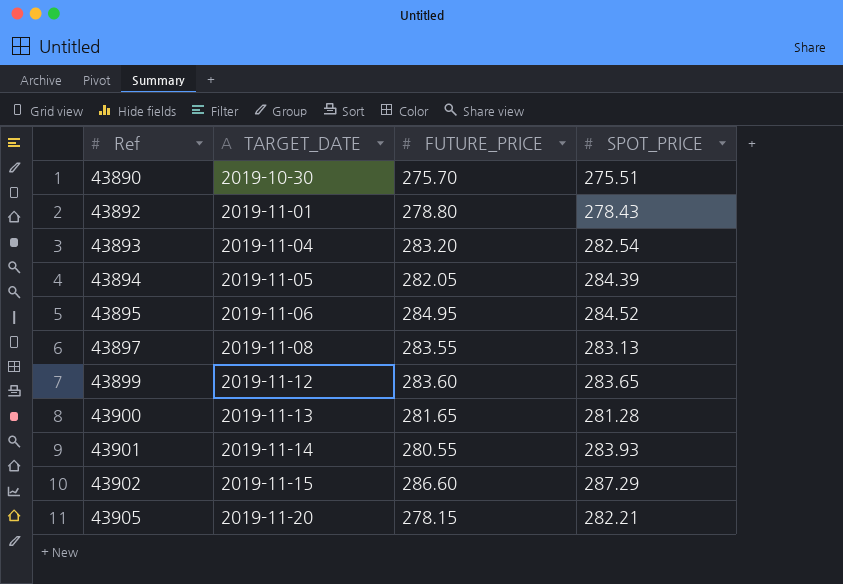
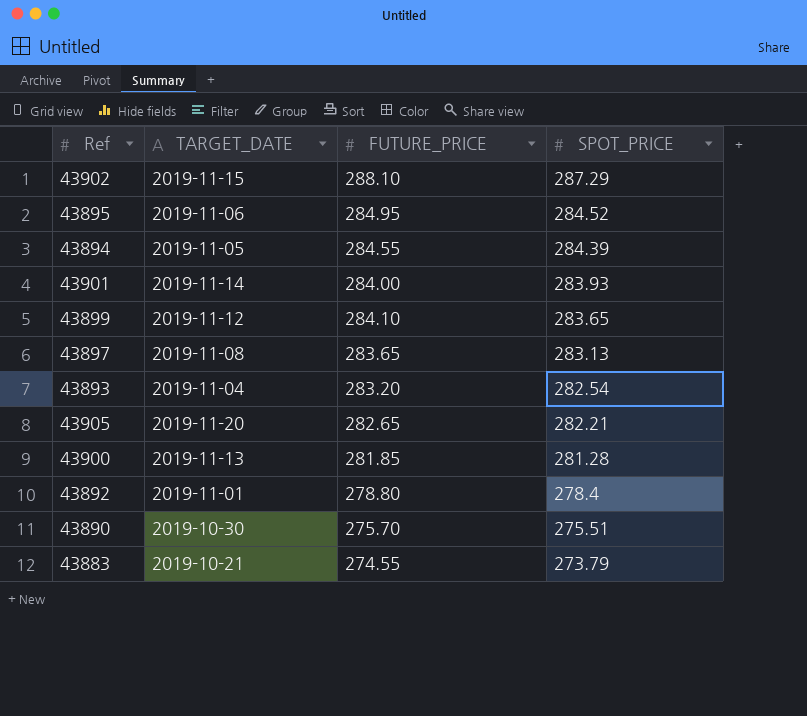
row order: Ref ascending -> SPOT_PRICE descending
43902 | FUTURE_PRICE: 286.60 -> 288.10
43894 | FUTURE_PRICE: 282.05 -> 284.55
43901 | FUTURE_PRICE: 280.55 -> 284.00
43899 | FUTURE_PRICE: 283.60 -> 284.10
43897 | FUTURE_PRICE: 283.55 -> 283.65
43905 | FUTURE_PRICE: 278.15 -> 282.65
43900 | FUTURE_PRICE: 281.65 -> 281.85
43892 | SPOT_PRICE: 278.43 -> 278.4
row 43883: none -> 2019-10-21 | 274.55 | 273.79

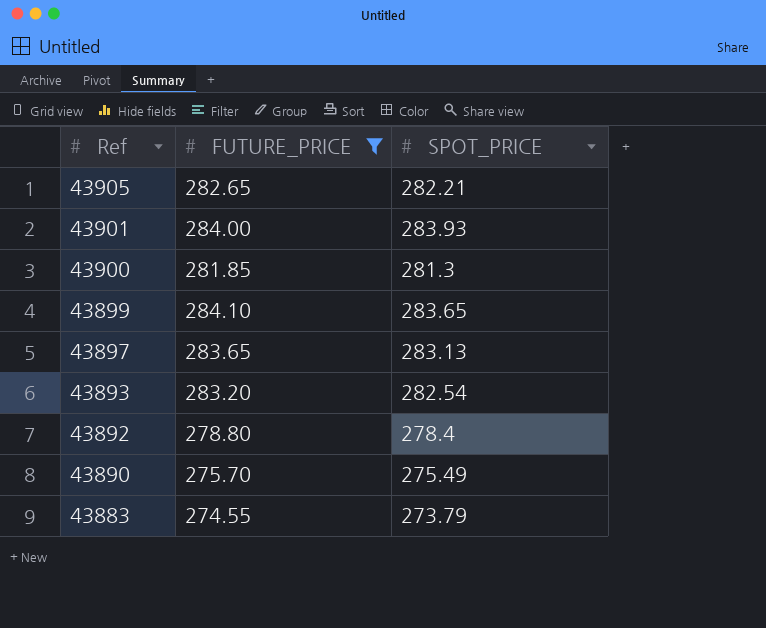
filter: none -> FUTURE_PRICE <= 284.10
row order: SPOT_PRICE descending -> Ref descending
column TARGET_DATE | position: 2 -> none
43900 | SPOT_PRICE: 281.28 -> 281.3
43890 | SPOT_PRICE: 275.51 -> 275.49

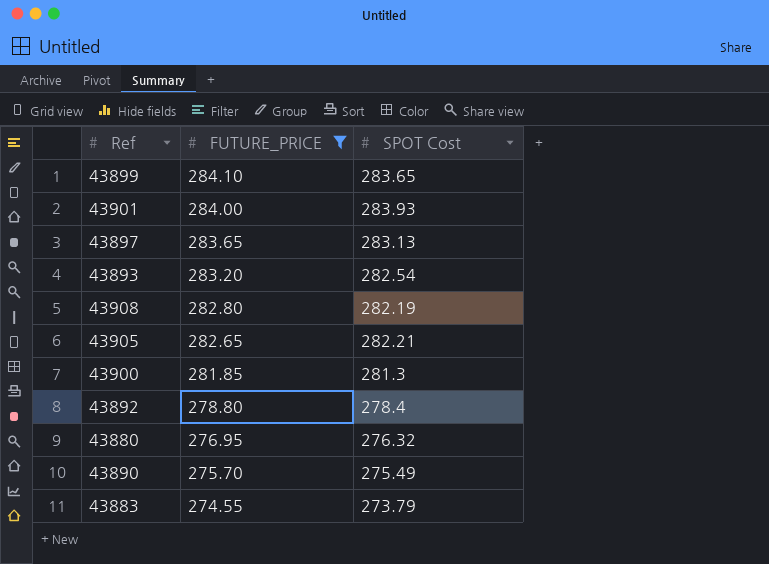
row order: Ref descending -> FUTURE_PRICE descending
column name: SPOT_PRICE -> SPOT Cost
row 43908: none -> 282.80 | 282.19
row 43880: none -> 276.95 | 276.32

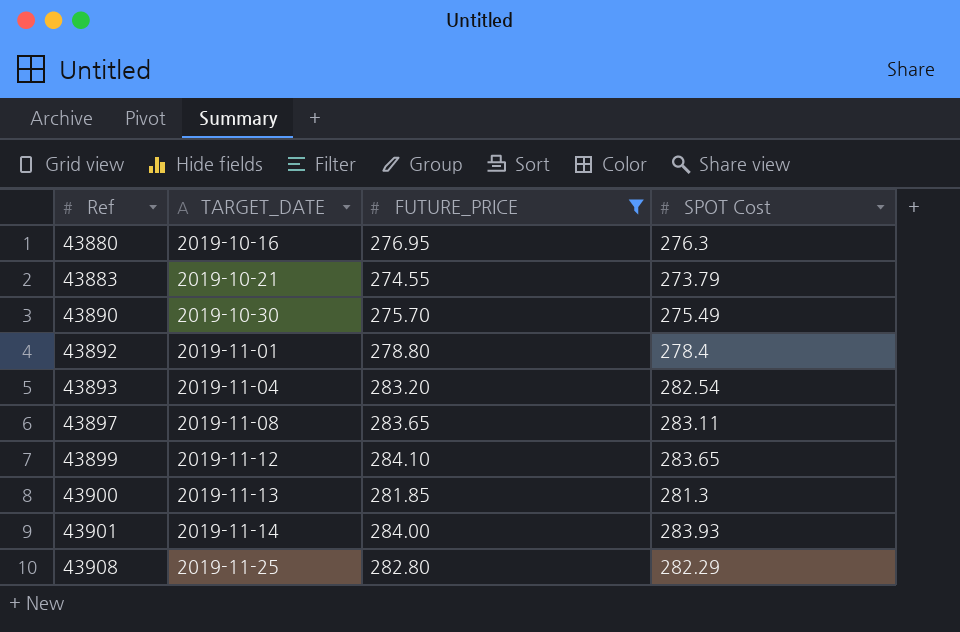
row order: FUTURE_PRICE descending -> Ref ascending
column TARGET_DATE | position: none -> 2
row 43905: 282.65 | 282.21 -> none
43880 | SPOT Cost: 276.32 -> 276.3
43897 | SPOT Cost: 283.13 -> 283.11
43908 | SPOT Cost: 282.19 -> 282.29

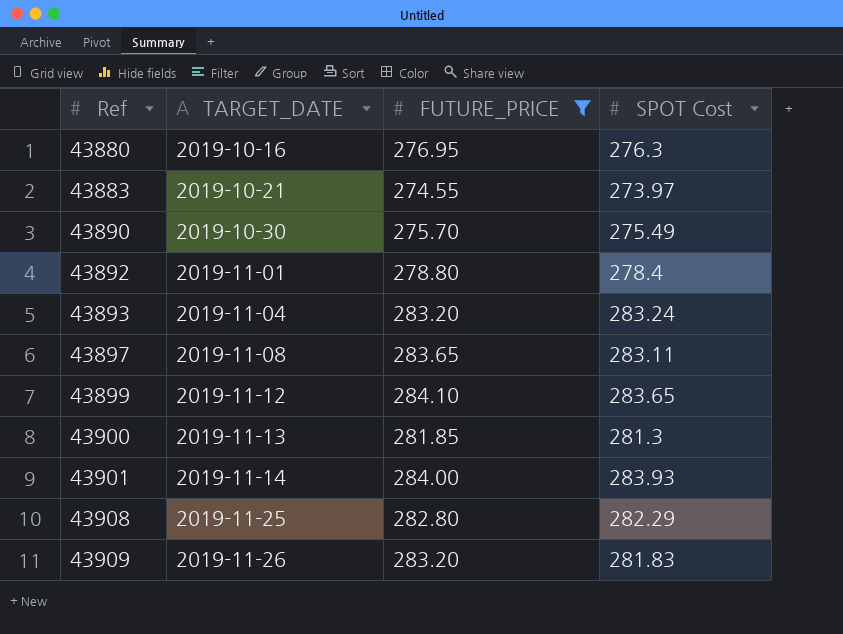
43883 | SPOT Cost: 273.79 -> 273.97
43893 | SPOT Cost: 282.54 -> 283.24
row 43909: none -> 2019-11-26 | 283.20 | 281.83

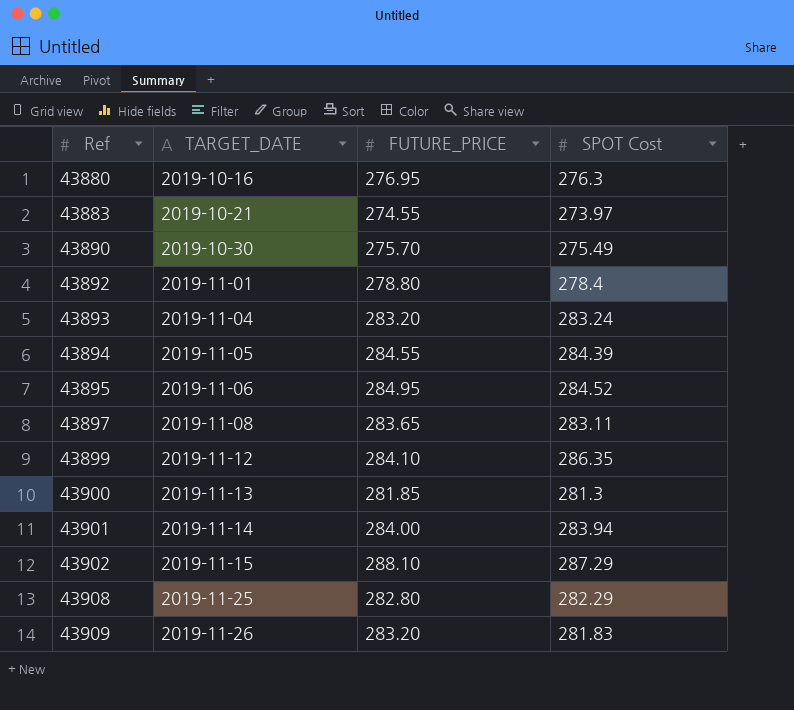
filter: FUTURE_PRICE <= 284.10 -> none
43899 | SPOT Cost: 283.65 -> 286.35
43901 | SPOT Cost: 283.93 -> 283.94

